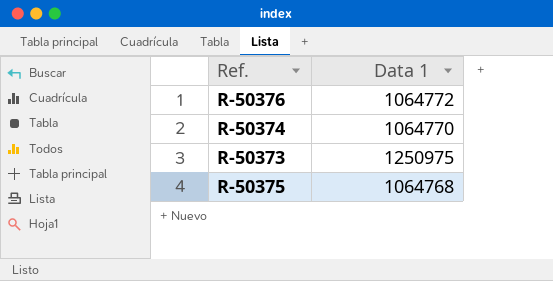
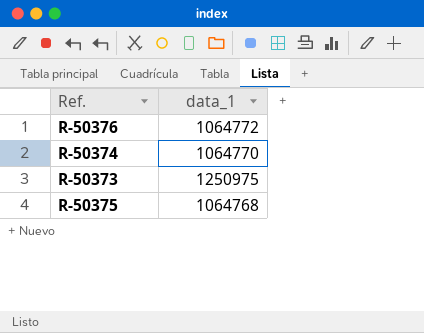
column name: Data 1 -> data_1

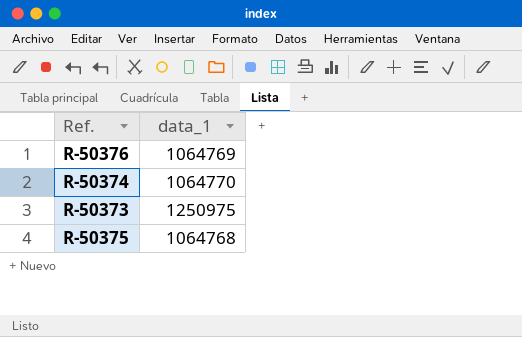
R-50376 | data_1: 1064772 -> 1064769

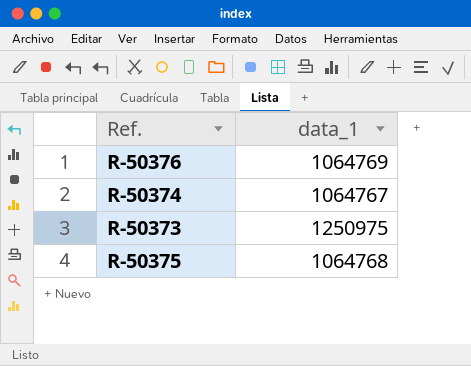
R-50374 | data_1: 1064770 -> 1064767

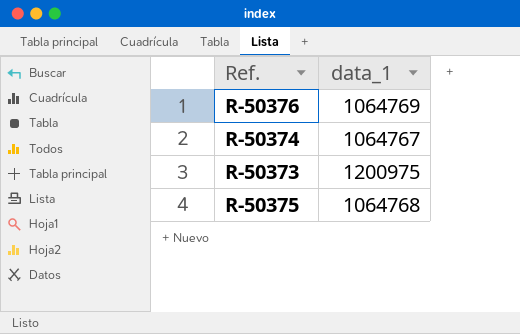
R-50373 | data_1: 1250975 -> 1200975

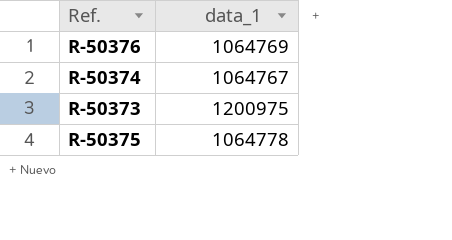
R-50375 | data_1: 1064768 -> 1064778

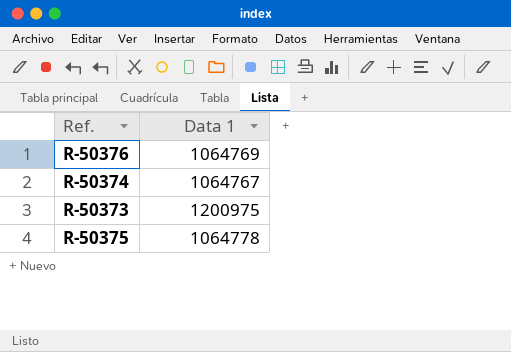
column name: data_1 -> Data 1

